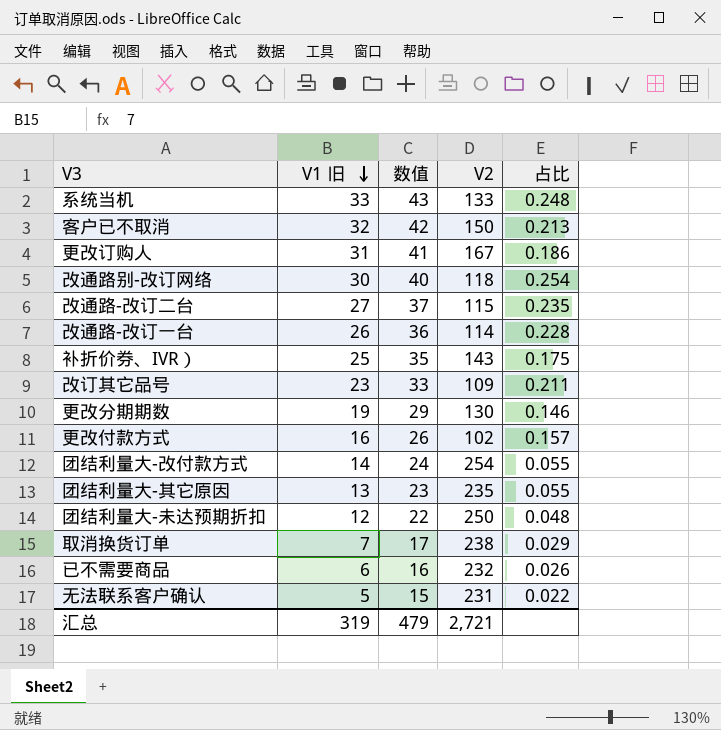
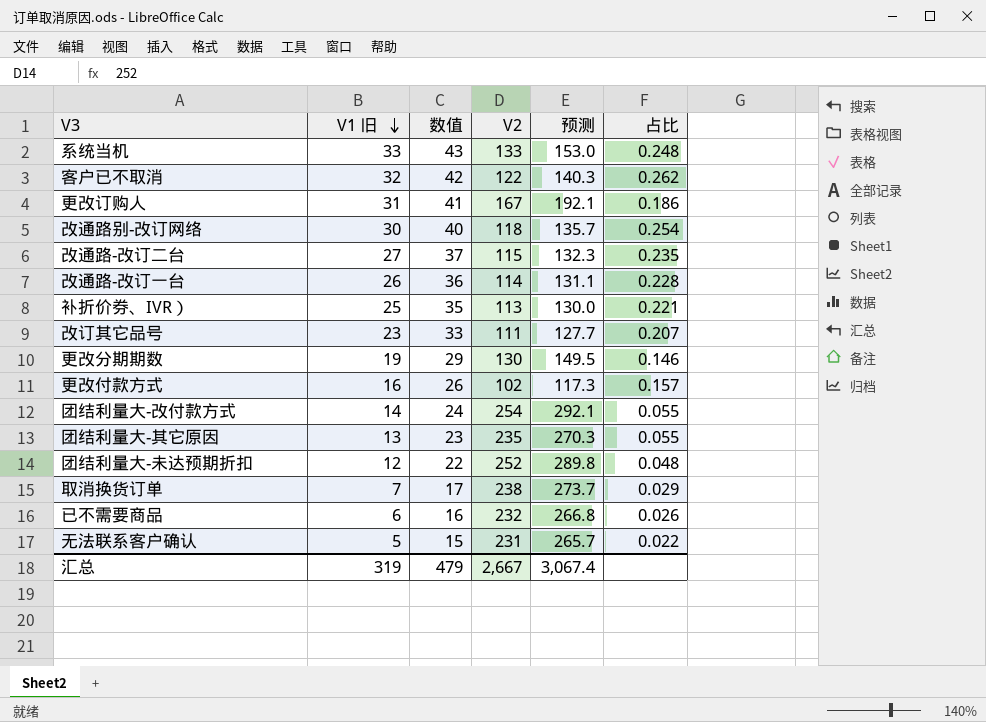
column 预测 | formula: none -> [V2] * 1.15
客户已不取消 | V2: 150 -> 122
客户已不取消 | 占比: 0.213 -> 0.262
补折价券、IVR） | V2: 143 -> 113
补折价券、IVR） | 占比: 0.175 -> 0.221
改订其它品号 | V2: 109 -> 111
改订其它品号 | 占比: 0.211 -> 0.207
团结利量大-未达预期折扣 | V2: 250 -> 252
汇总 | V2: 2,721 -> 2,667

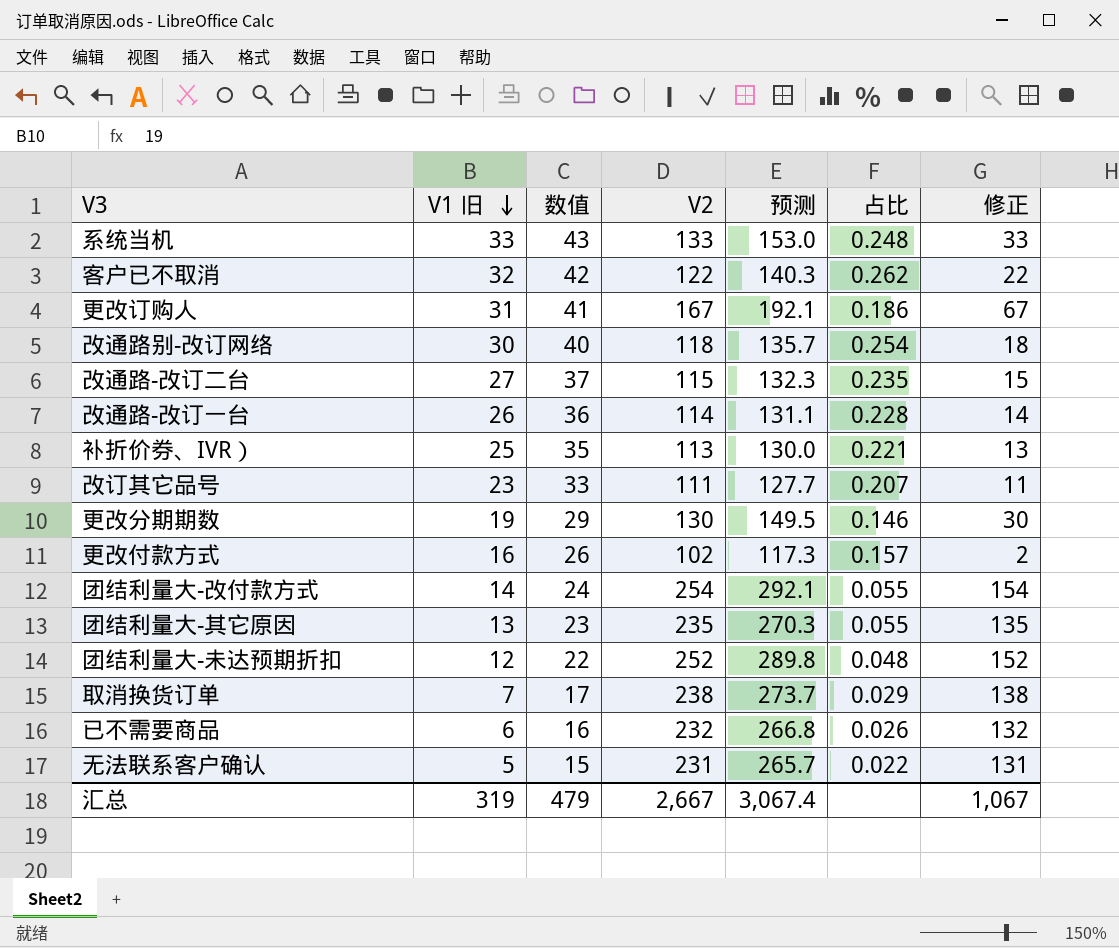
column 修正 | formula: none -> [V2] - 100

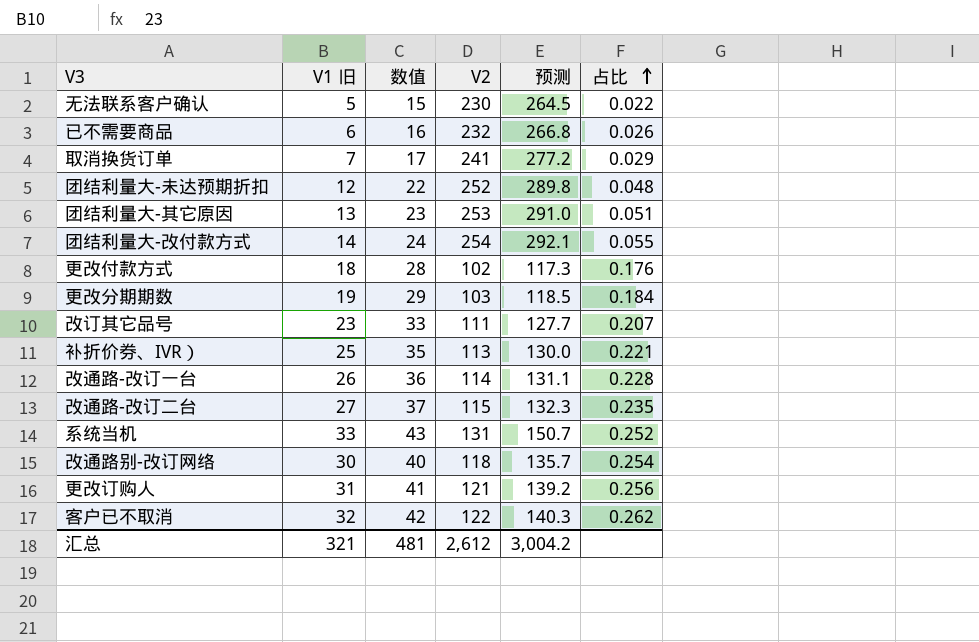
row order: V1 旧 descending -> 占比 ascending
column 修正 | formula: [V2] - 100 -> none
无法联系客户确认 | V2: 231 -> 230
无法联系客户确认 | 预测: 265.7 -> 264.5
取消换货订单 | V2: 238 -> 241
取消换货订单 | 预测: 273.7 -> 277.2
团结利量大-其它原因 | V2: 235 -> 253
团结利量大-其它原因 | 预测: 270.3 -> 291.0
团结利量大-其它原因 | 占比: 0.055 -> 0.051
更改付款方式 | V1 旧: 16 -> 18
更改付款方式 | 数值: 26 -> 28
更改付款方式 | 占比: 0.157 -> 0.176
更改分期期数 | V2: 130 -> 103
更改分期期数 | 预测: 149.5 -> 118.5
更改分期期数 | 占比: 0.146 -> 0.184
系统当机 | V2: 133 -> 131
系统当机 | 预测: 153.0 -> 150.7
系统当机 | 占比: 0.248 -> 0.252
更改订购人 | V2: 167 -> 121
更改订购人 | 预测: 192.1 -> 139.2
更改订购人 | 占比: 0.186 -> 0.256
汇总 | V1 旧: 319 -> 321
汇总 | 数值: 479 -> 481
汇总 | V2: 2,667 -> 2,612
汇总 | 预测: 3,067.4 -> 3,004.2

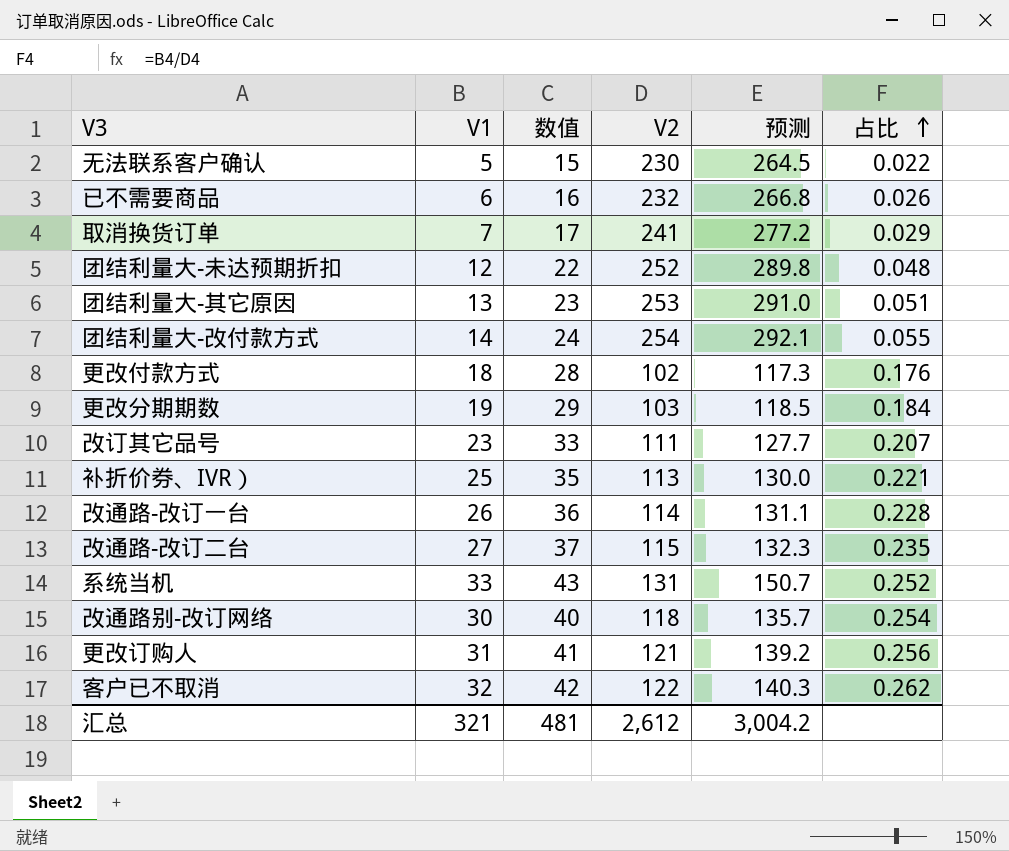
column name: V1 旧 -> V1

